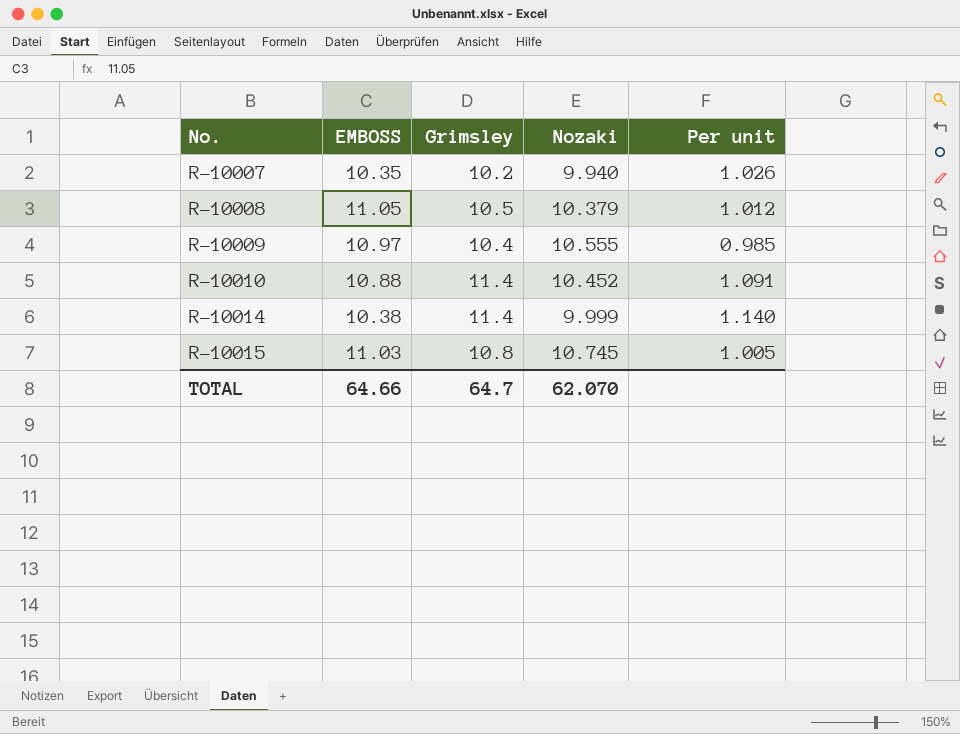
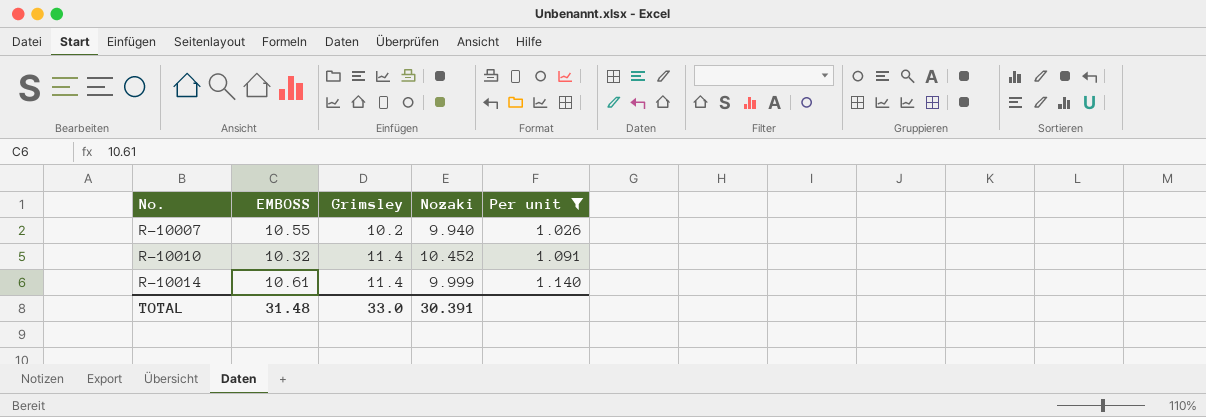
filter: none -> Per unit >= 1.026
R-10007 | EMBOSS: 10.35 -> 10.55
R-10010 | EMBOSS: 10.88 -> 10.32
R-10014 | EMBOSS: 10.38 -> 10.61
TOTAL | EMBOSS: 64.66 -> 31.48
TOTAL | Grimsley: 64.7 -> 33.0
TOTAL | Nozaki: 62.070 -> 30.391

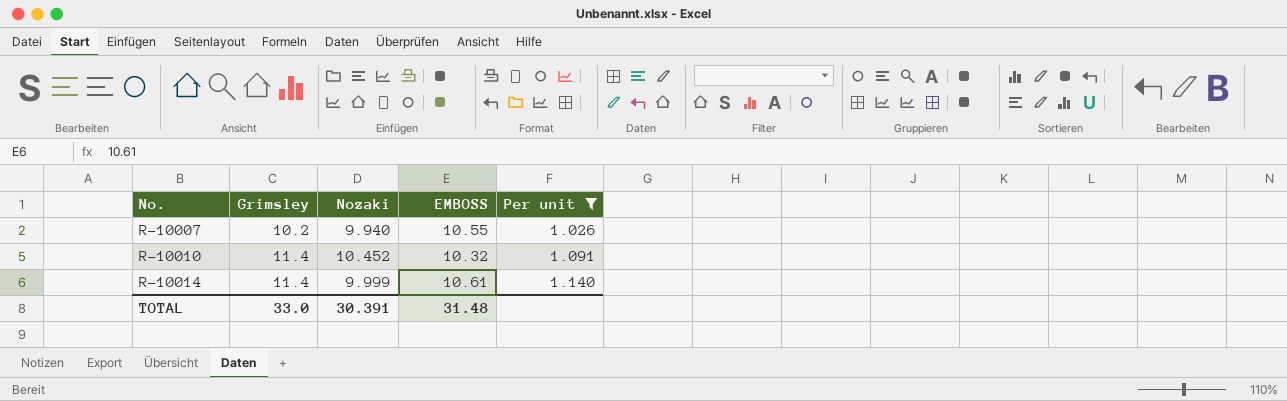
column EMBOSS | position: 2 -> 4

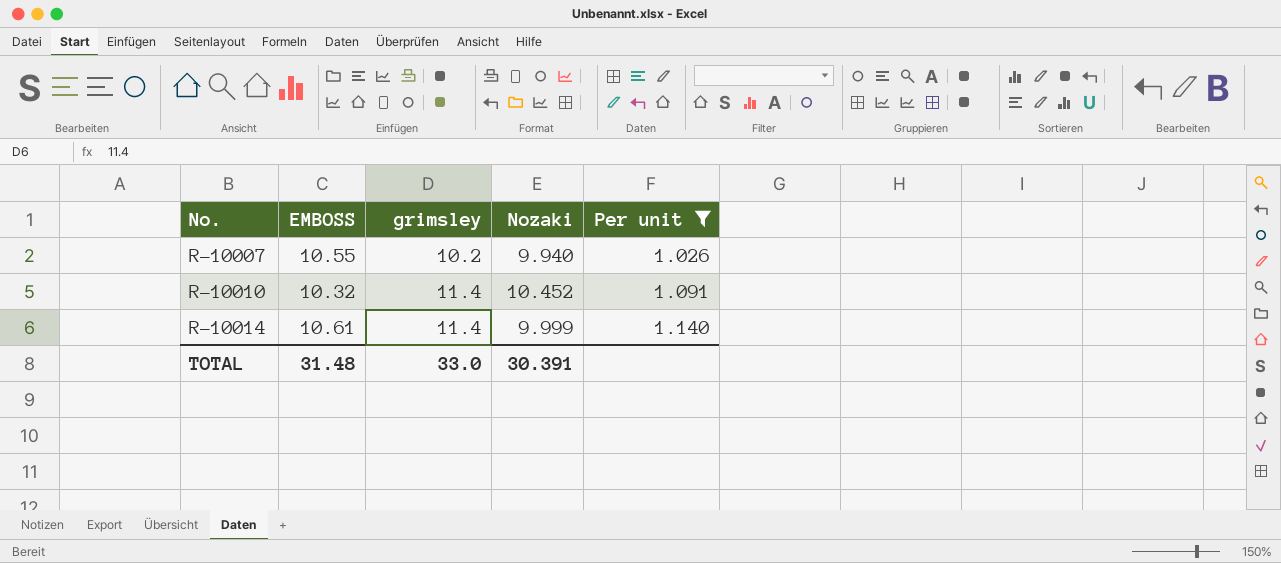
column EMBOSS | position: 4 -> 2
column name: Grimsley -> grimsley

